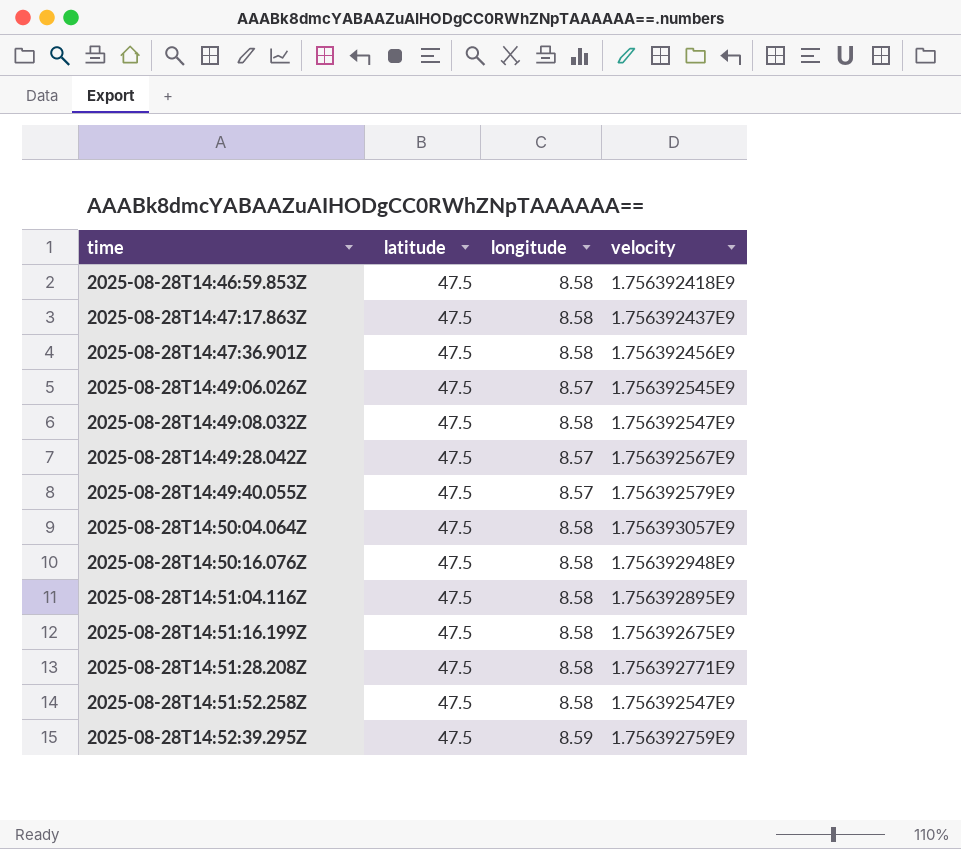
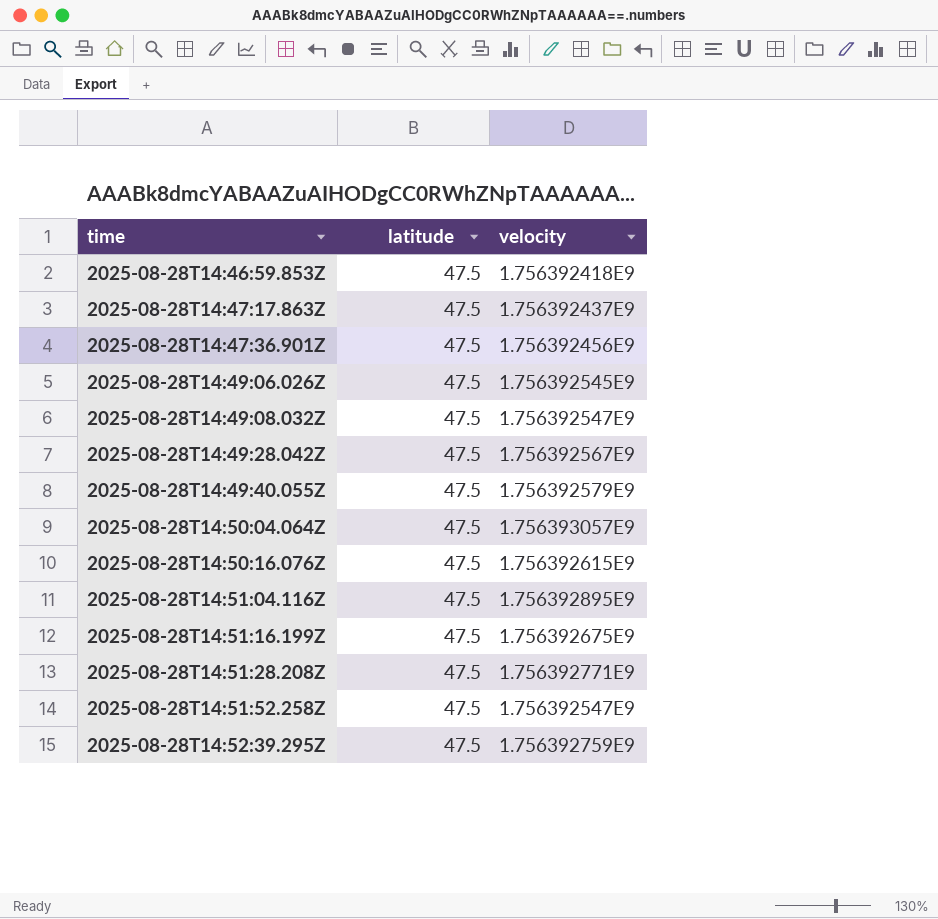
column longitude | position: 3 -> none
2025-08-28T14:50:16.076Z | velocity: 1.756392948E9 -> 1.756392615E9

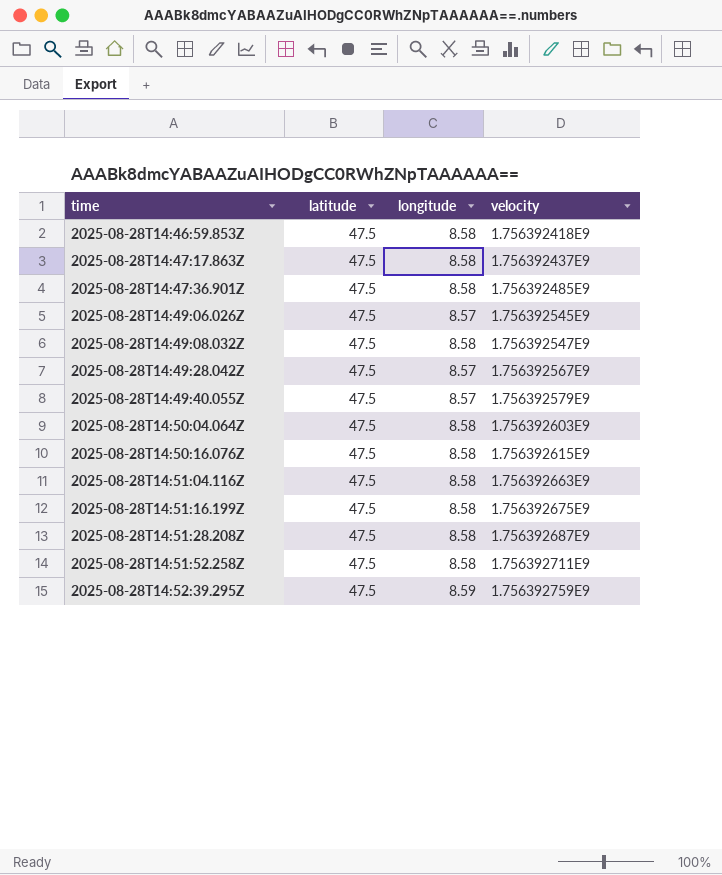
column longitude | position: none -> 3
2025-08-28T14:47:36.901Z | velocity: 1.756392456E9 -> 1.756392485E9
2025-08-28T14:50:04.064Z | velocity: 1.756393057E9 -> 1.756392603E9
2025-08-28T14:51:04.116Z | velocity: 1.756392895E9 -> 1.756392663E9
2025-08-28T14:51:28.208Z | velocity: 1.756392771E9 -> 1.756392687E9
2025-08-28T14:51:52.258Z | velocity: 1.756392547E9 -> 1.756392711E9

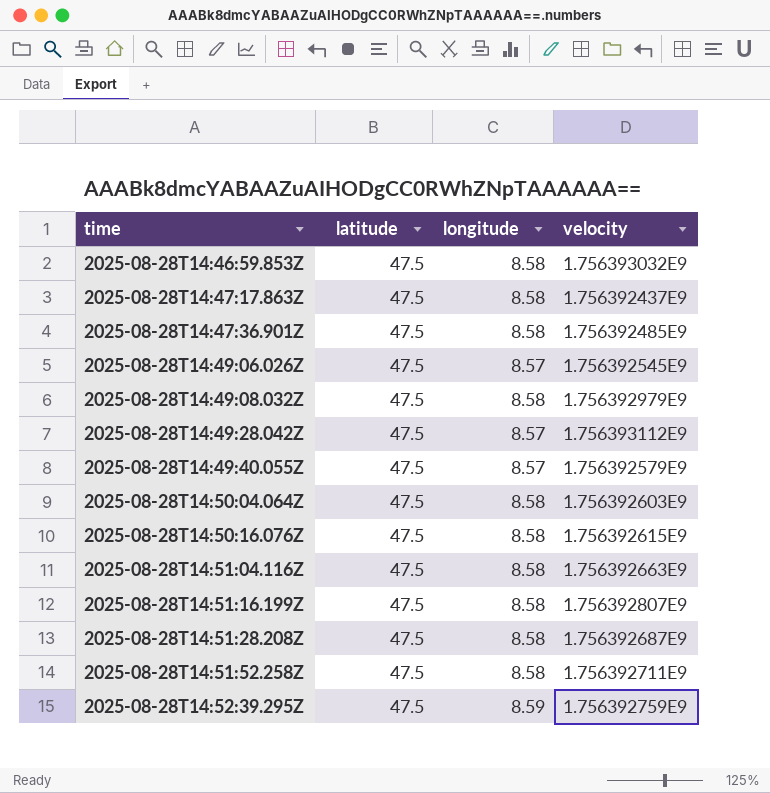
2025-08-28T14:46:59.853Z | velocity: 1.756392418E9 -> 1.756393032E9
2025-08-28T14:49:08.032Z | velocity: 1.756392547E9 -> 1.756392979E9
2025-08-28T14:49:28.042Z | velocity: 1.756392567E9 -> 1.756393112E9
2025-08-28T14:51:16.199Z | velocity: 1.756392675E9 -> 1.756392807E9

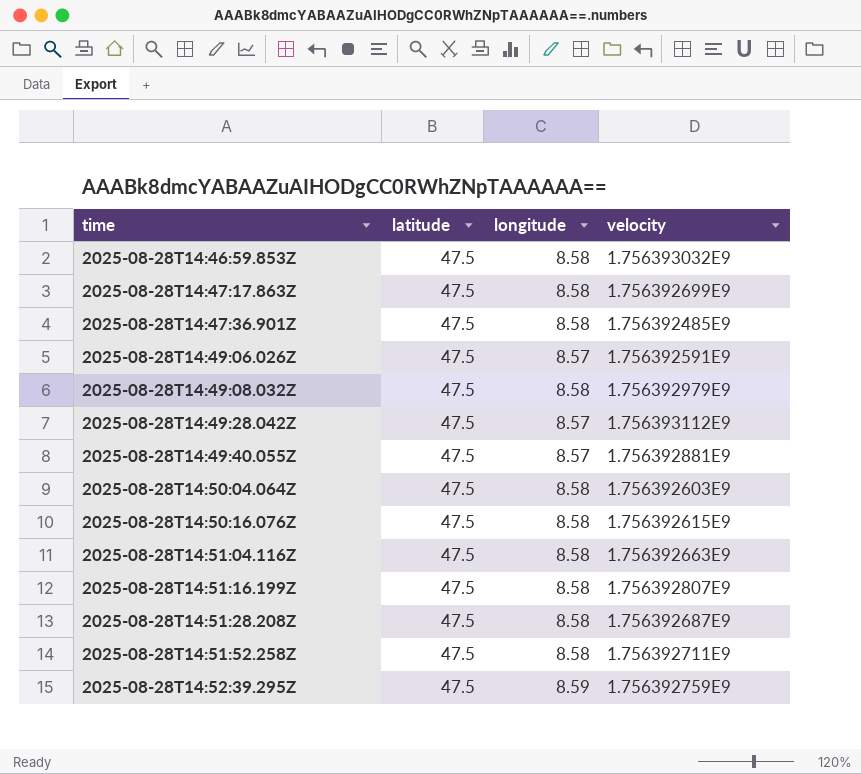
2025-08-28T14:47:17.863Z | velocity: 1.756392437E9 -> 1.756392699E9
2025-08-28T14:49:06.026Z | velocity: 1.756392545E9 -> 1.756392591E9
2025-08-28T14:49:40.055Z | velocity: 1.756392579E9 -> 1.756392881E9

